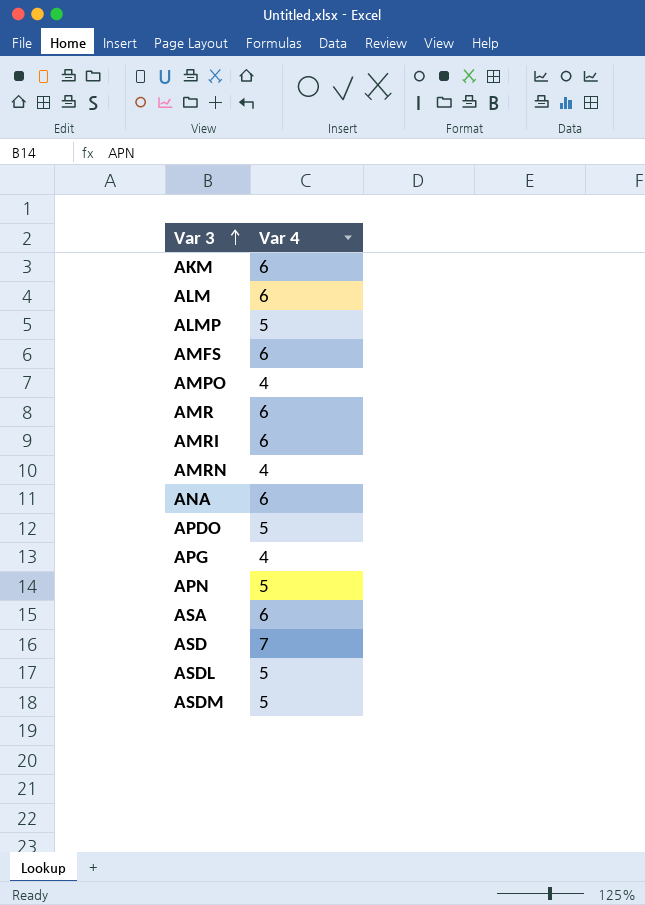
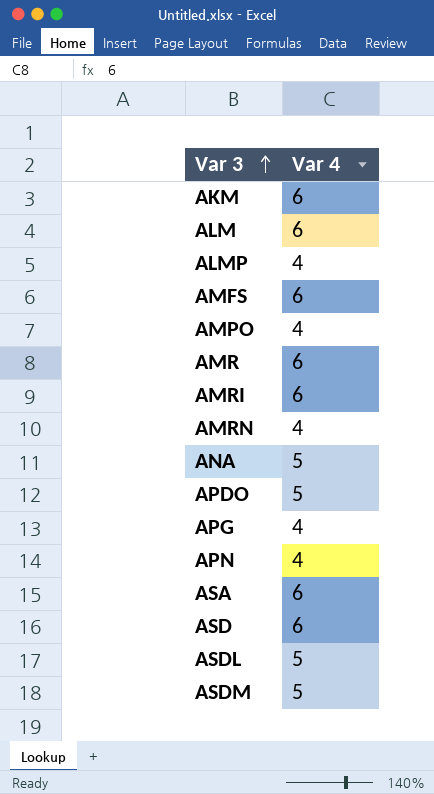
ALMP | Var 4: 5 -> 4
ANA | Var 4: 6 -> 5
APN | Var 4: 5 -> 4
ASD | Var 4: 7 -> 6

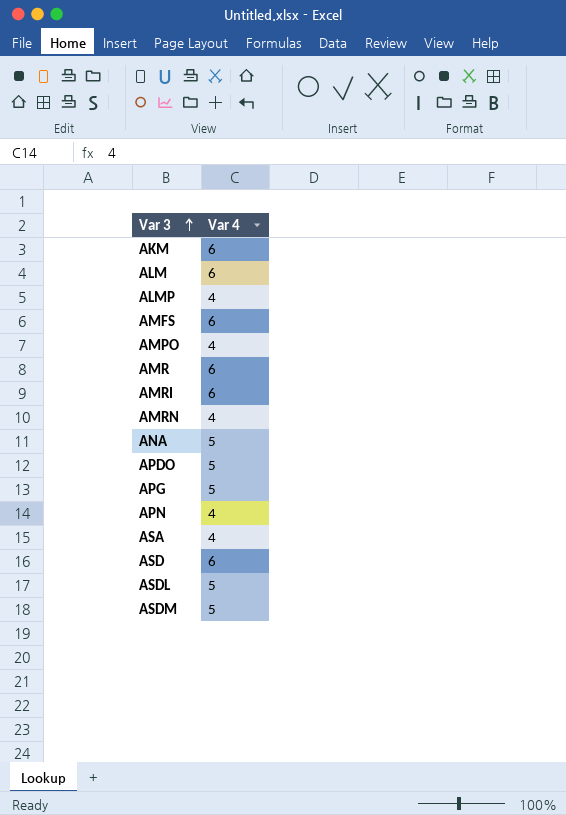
APG | Var 4: 4 -> 5
ASA | Var 4: 6 -> 4

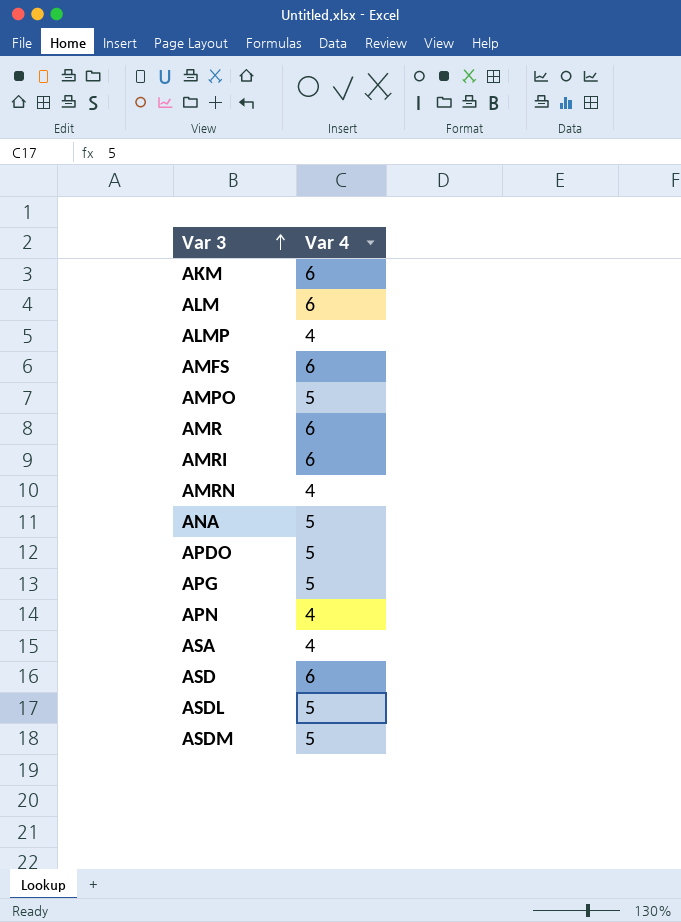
AMPO | Var 4: 4 -> 5

